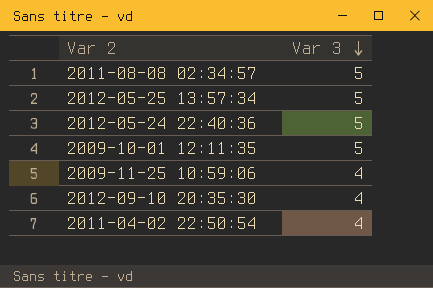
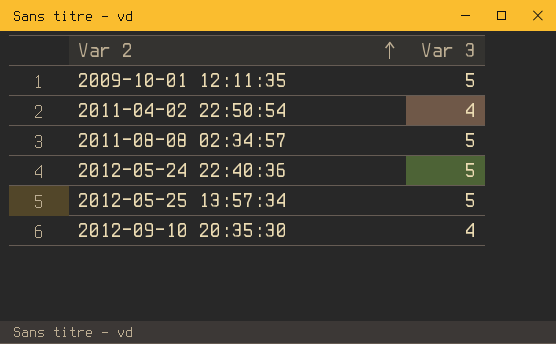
row order: Var 3 descending -> Var 2 ascending
row 2009-11-25 10:59:06: 4 -> none

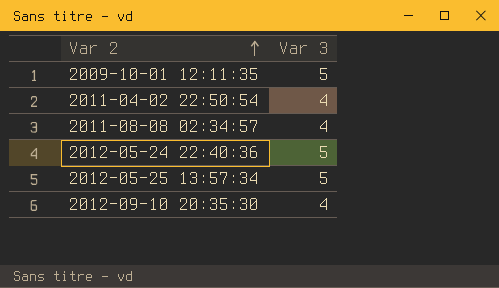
2011-08-08 02:34:57 | Var 3: 5 -> 4

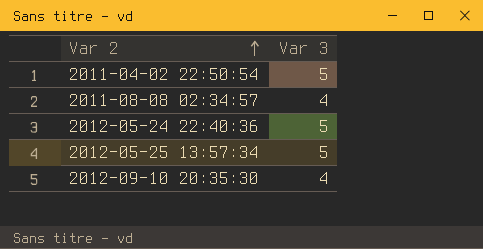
row 2009-10-01 12:11:35: 5 -> none
2011-04-02 22:50:54 | Var 3: 4 -> 5

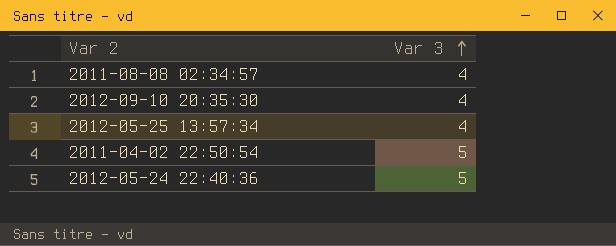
row order: Var 2 ascending -> Var 3 ascending
2012-05-25 13:57:34 | Var 3: 5 -> 4

